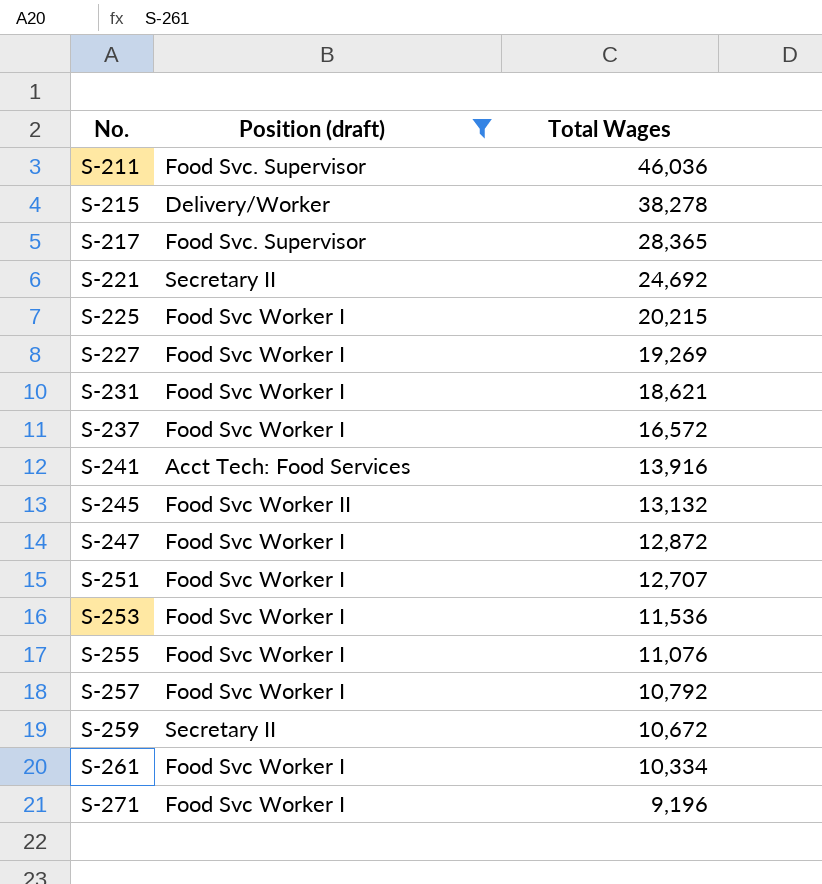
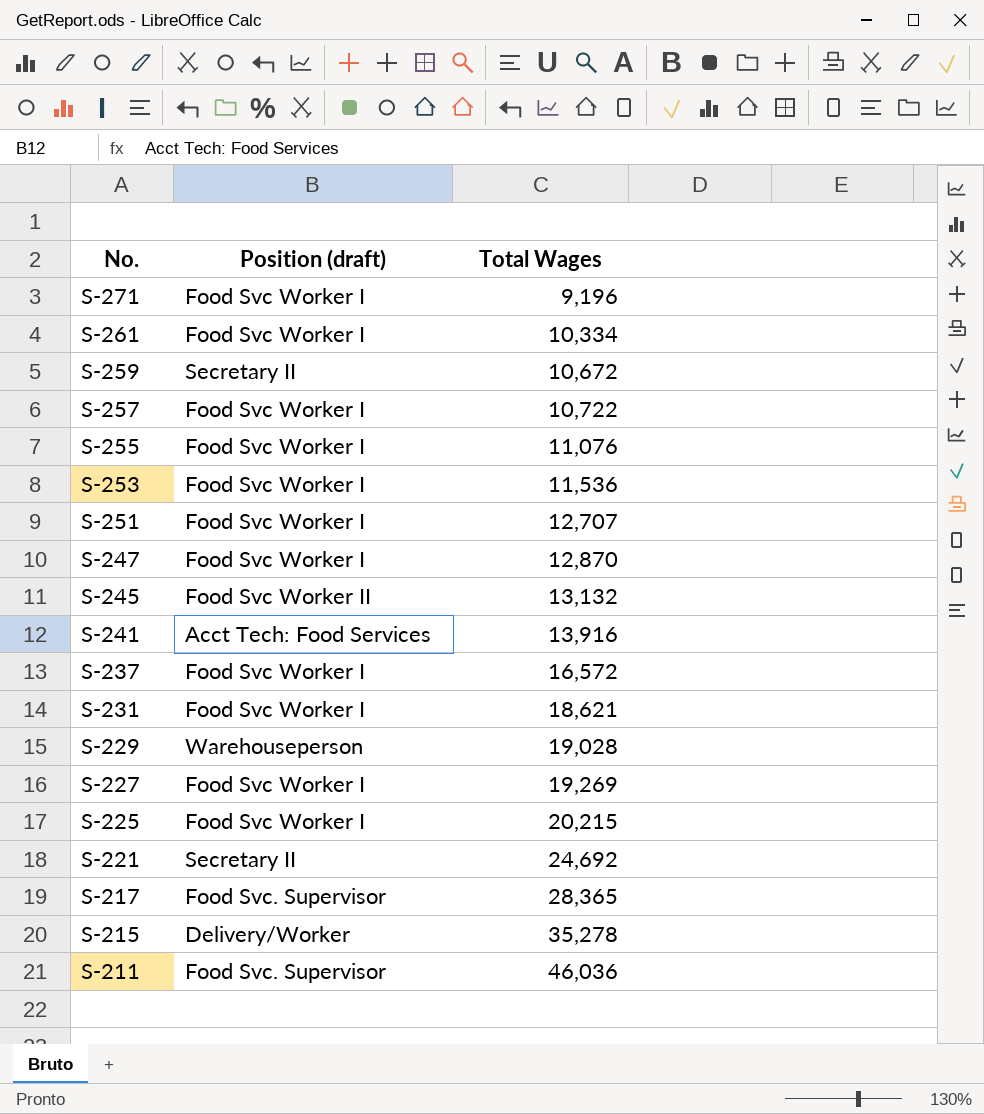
filter: Position (draft) != Warehouseperson -> none
row order: No. ascending -> No. descending
S-257 | Total Wages: 10,792 -> 10,722
S-247 | Total Wages: 12,872 -> 12,870
S-215 | Total Wages: 38,278 -> 35,278

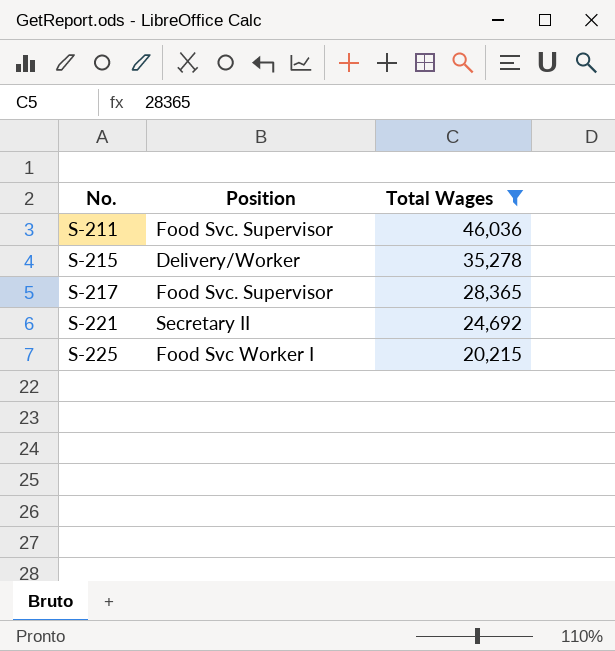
filter: none -> Total Wages >= 20,215
row order: No. descending -> No. ascending
column name: Position (draft) -> Position

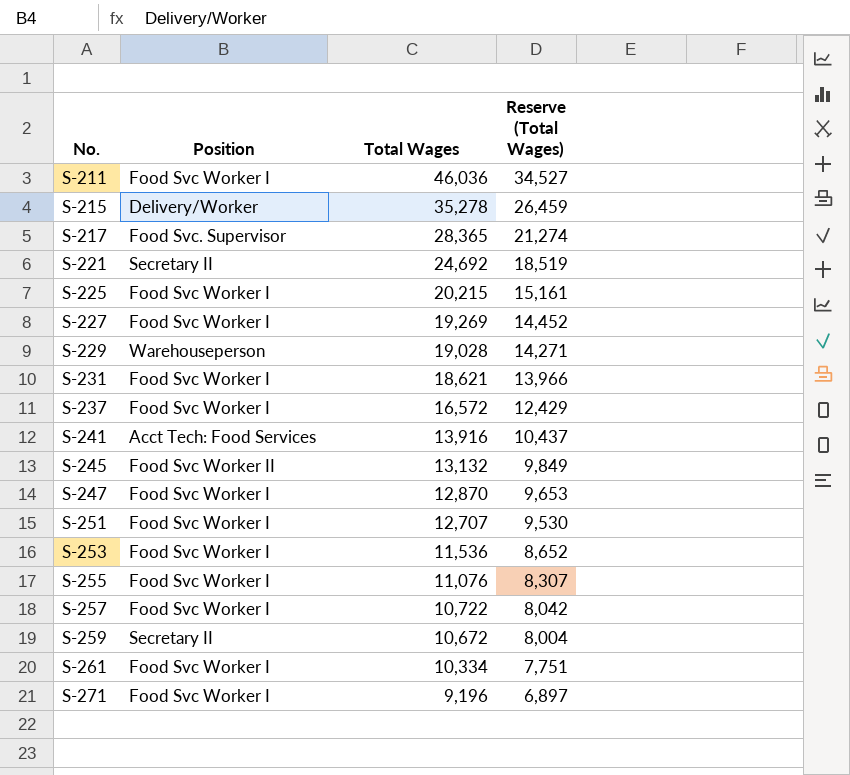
filter: Total Wages >= 20,215 -> none
column Reserve (Total Wages) | formula: none -> [Total Wages] * 0.75
S-211 | Position: Food Svc. Supervisor -> Food Svc Worker I

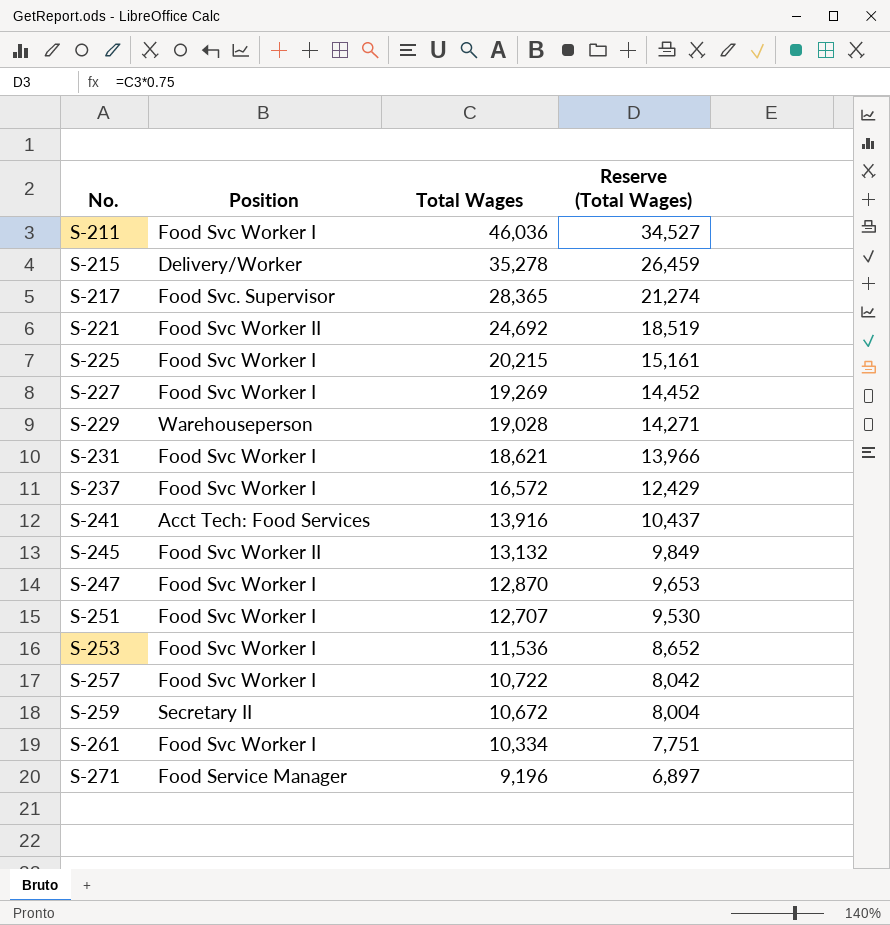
row S-255: Food Svc Worker I | 11,076 | 8,307 -> none
S-221 | Position: Secretary II -> Food Svc Worker II
S-271 | Position: Food Svc Worker I -> Food Service Manager

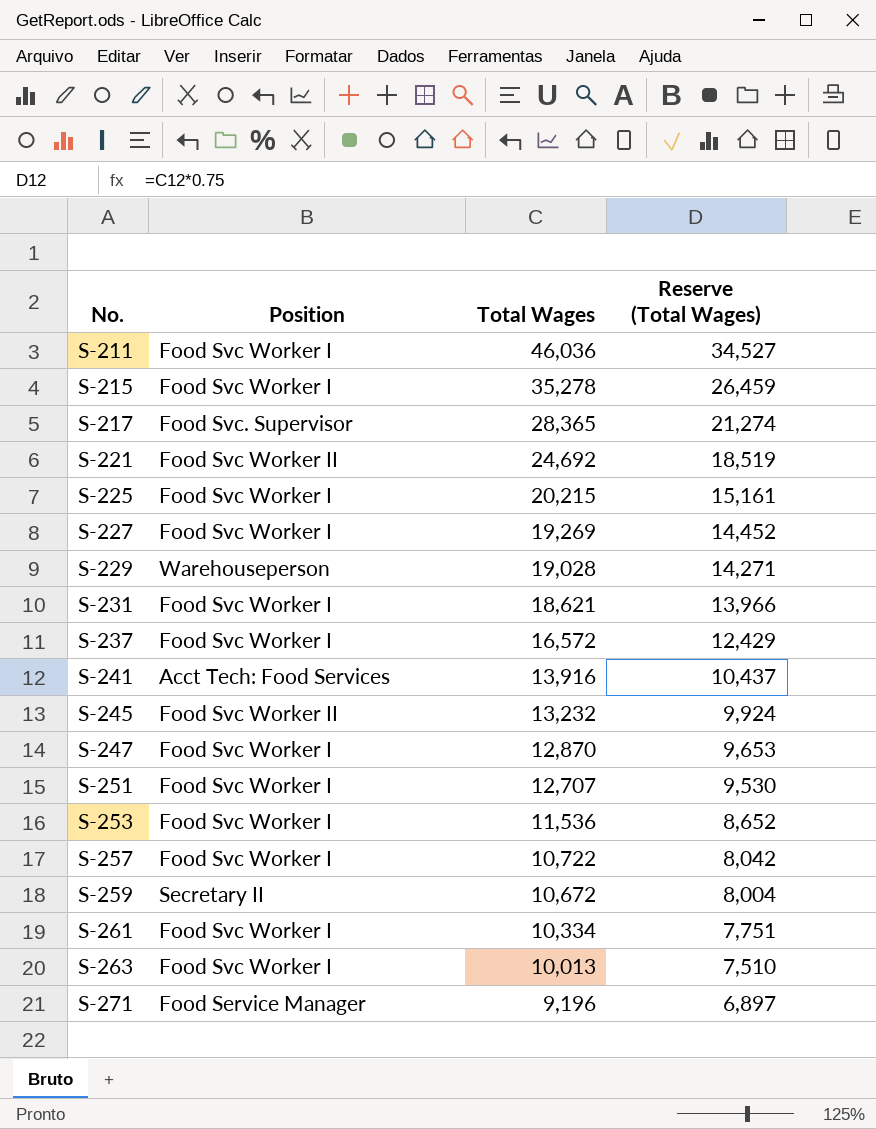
S-215 | Position: Delivery/Worker -> Food Svc Worker I
S-245 | Total Wages: 13,132 -> 13,232
S-245 | Reserve (Total Wages): 9,849 -> 9,924
row S-263: none -> Food Svc Worker I | 10,013 | 7,510

